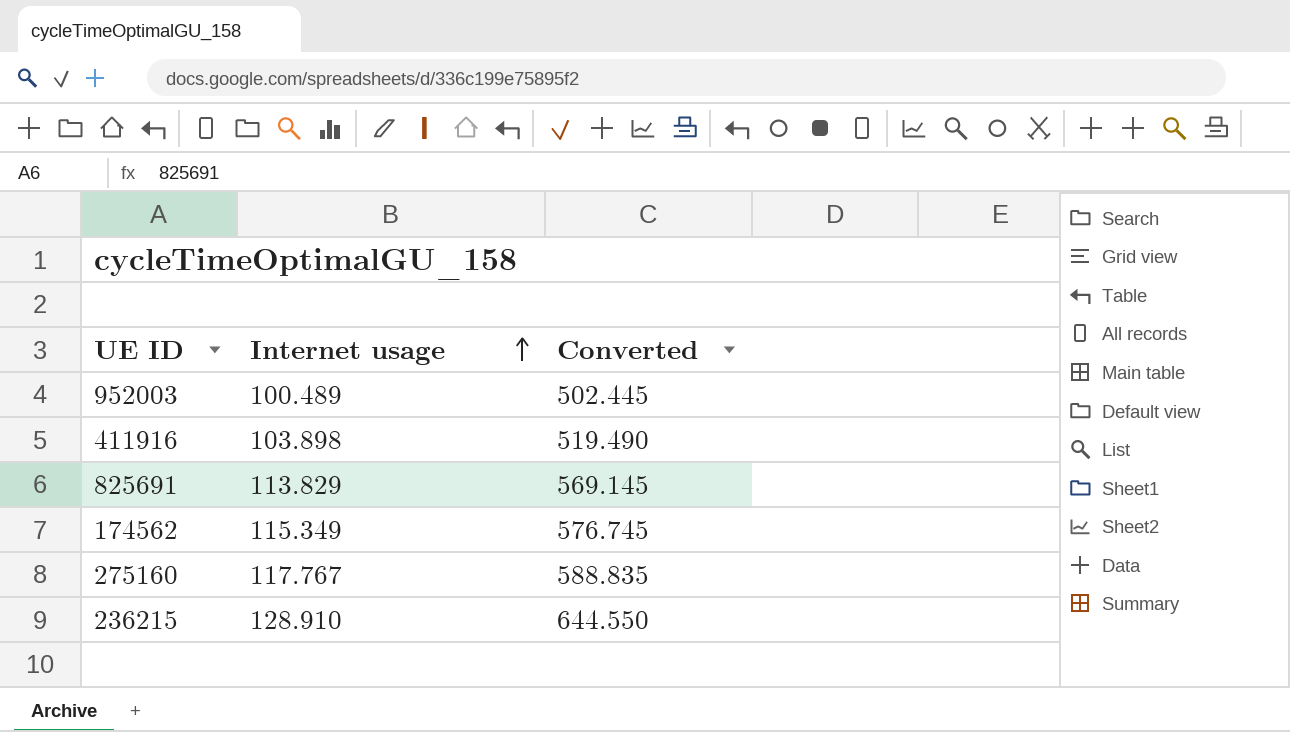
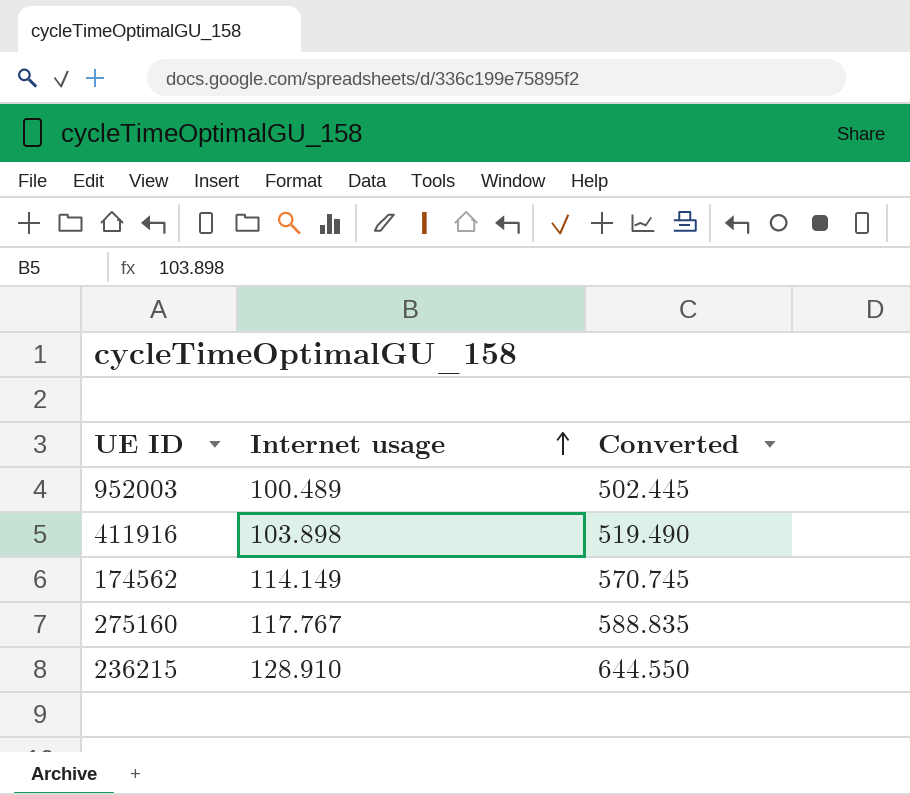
row 825691: 113.829 | 569.145 -> none
174562 | Internet usage: 115.349 -> 114.149
174562 | Converted: 576.745 -> 570.745

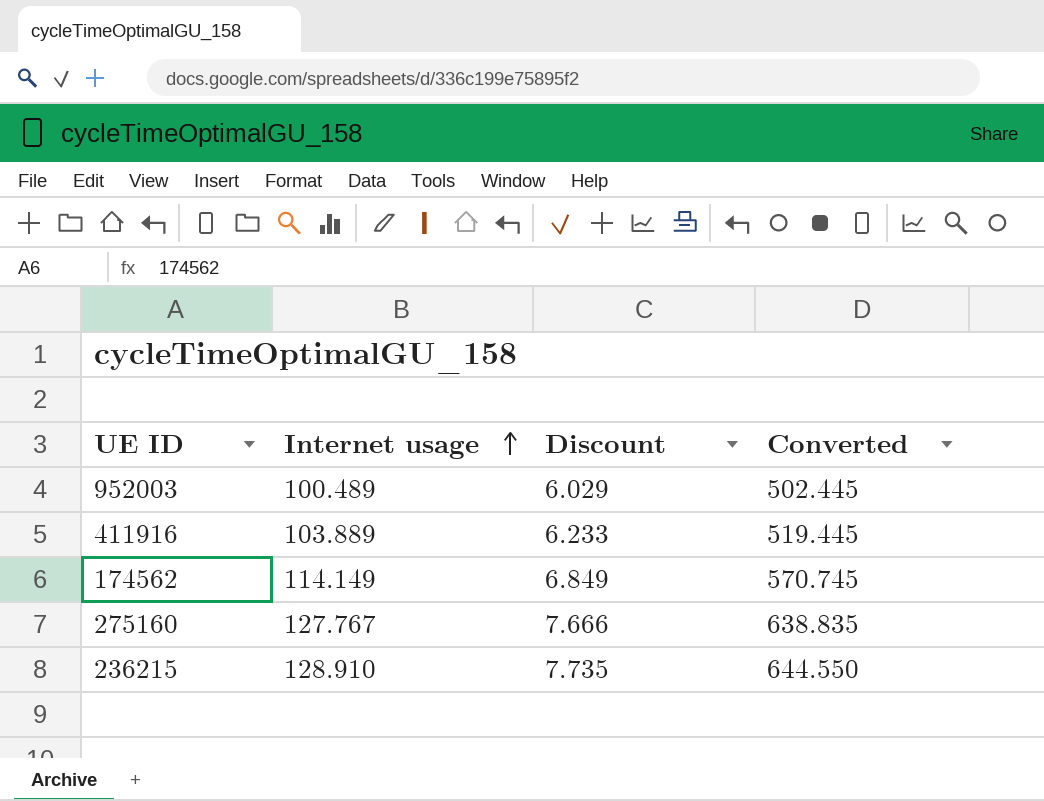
column Discount | formula: none -> [Internet usage] * 0.06
411916 | Internet usage: 103.898 -> 103.889
411916 | Converted: 519.490 -> 519.445
275160 | Internet usage: 117.767 -> 127.767
275160 | Converted: 588.835 -> 638.835

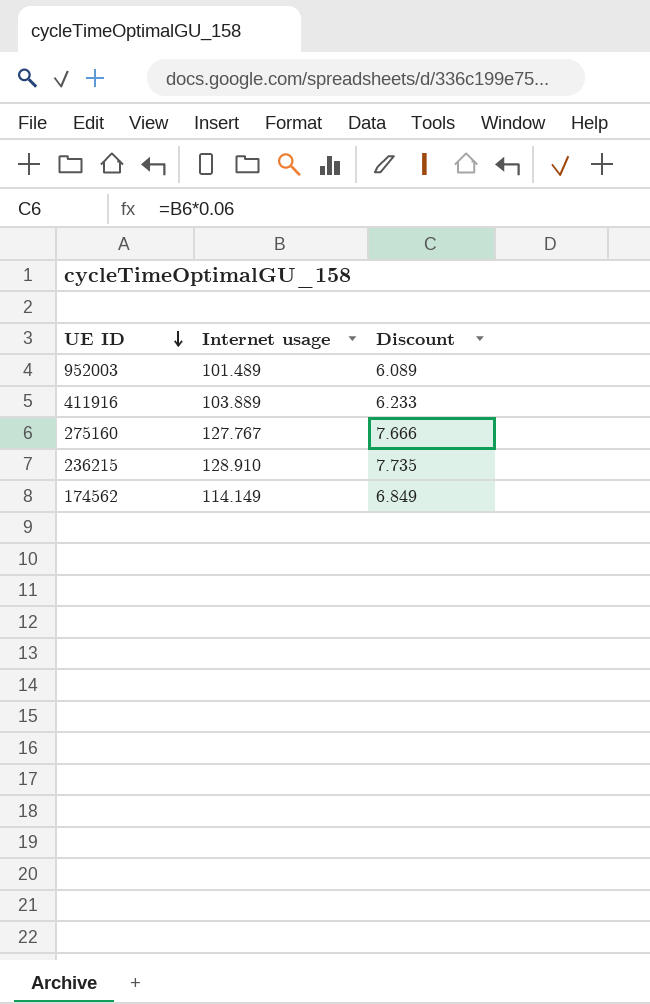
row order: Internet usage ascending -> UE ID descending
column Converted | formula: [Internet usage] * 5 -> none
952003 | Internet usage: 100.489 -> 101.489
952003 | Discount: 6.029 -> 6.089

